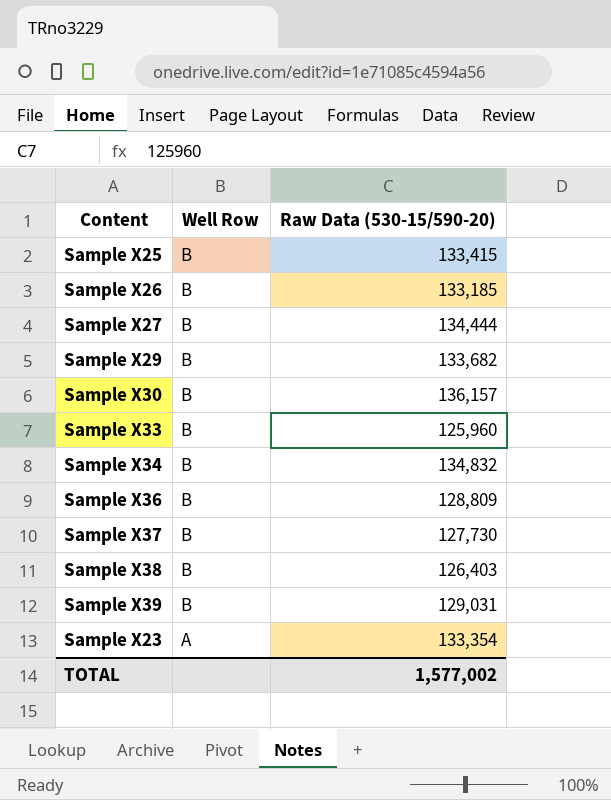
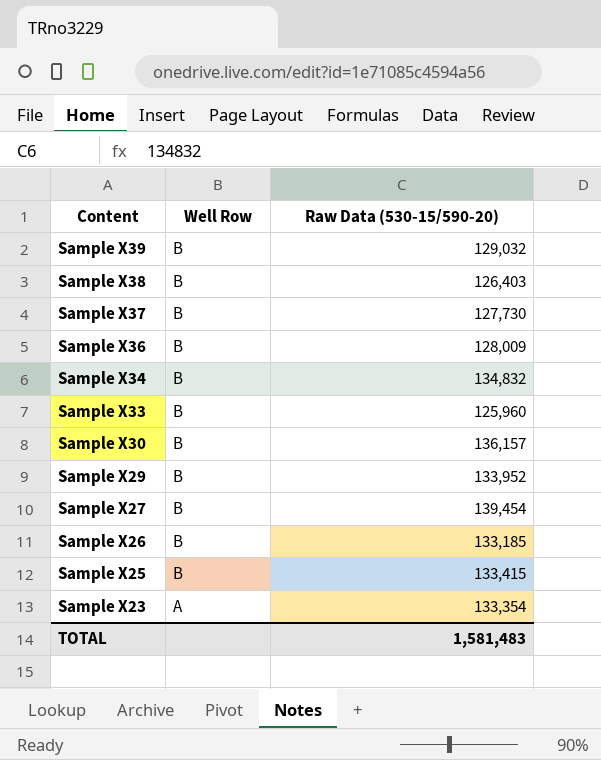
row order: Well Row descending -> Content descending
Sample X39 | Raw Data (530-15/590-20): 129,031 -> 129,032
Sample X36 | Raw Data (530-15/590-20): 128,809 -> 128,009
Sample X29 | Raw Data (530-15/590-20): 133,682 -> 133,952
Sample X27 | Raw Data (530-15/590-20): 134,444 -> 139,454
TOTAL | Raw Data (530-15/590-20): 1,577,002 -> 1,581,483

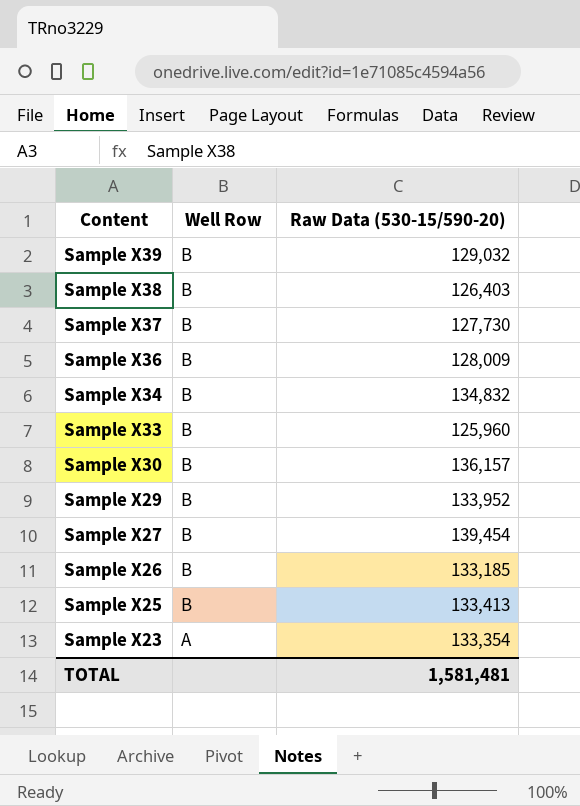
Sample X25 | Raw Data (530-15/590-20): 133,415 -> 133,413
TOTAL | Raw Data (530-15/590-20): 1,581,483 -> 1,581,481

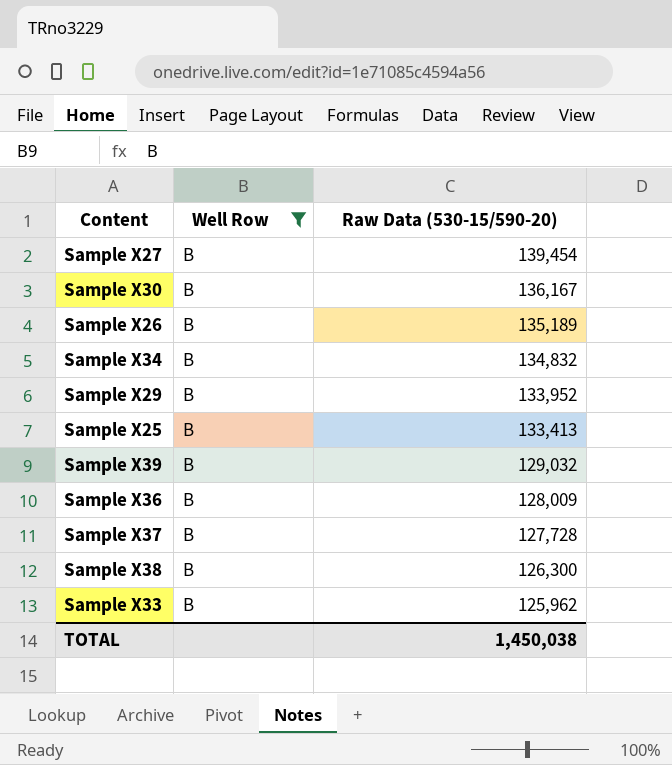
filter: none -> Well Row = B
row order: Content descending -> Raw Data (530-15/590-20) descending
Sample X30 | Raw Data (530-15/590-20): 136,157 -> 136,167
Sample X26 | Raw Data (530-15/590-20): 133,185 -> 135,189
Sample X37 | Raw Data (530-15/590-20): 127,730 -> 127,728
Sample X38 | Raw Data (530-15/590-20): 126,403 -> 126,300
Sample X33 | Raw Data (530-15/590-20): 125,960 -> 125,962
TOTAL | Raw Data (530-15/590-20): 1,581,481 -> 1,450,038

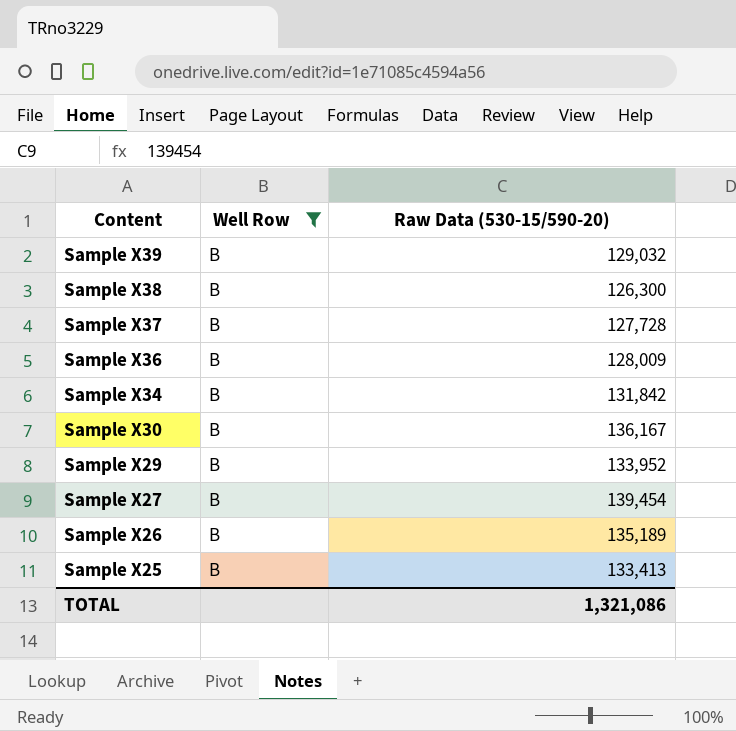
row order: Raw Data (530-15/590-20) descending -> Content descending
row Sample X33: B | 125,962 -> none
Sample X34 | Raw Data (530-15/590-20): 134,832 -> 131,842
TOTAL | Raw Data (530-15/590-20): 1,450,038 -> 1,321,086

